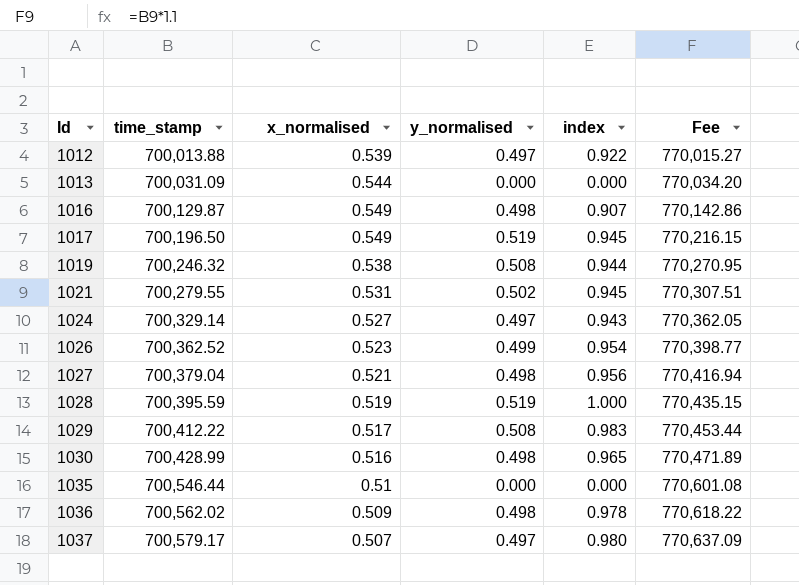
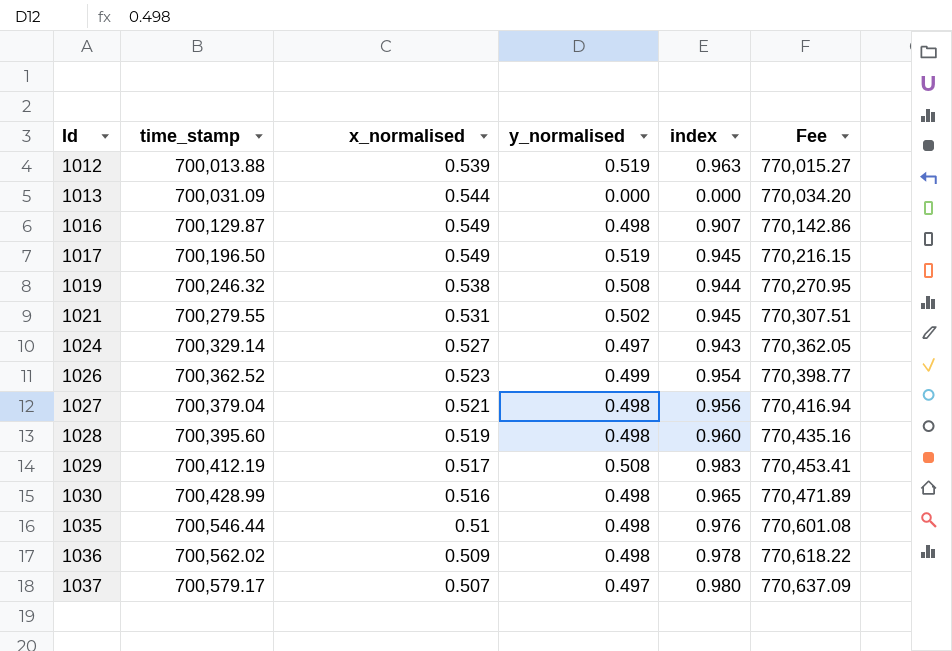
1012 | y_normalised: 0.497 -> 0.519
1012 | index: 0.922 -> 0.963
1028 | time_stamp: 700,395.59 -> 700,395.60
1028 | y_normalised: 0.519 -> 0.498
1028 | index: 1.000 -> 0.960
1028 | Fee: 770,435.15 -> 770,435.16
1029 | time_stamp: 700,412.22 -> 700,412.19
1029 | Fee: 770,453.44 -> 770,453.41
1035 | y_normalised: 0.000 -> 0.498
1035 | index: 0.000 -> 0.976

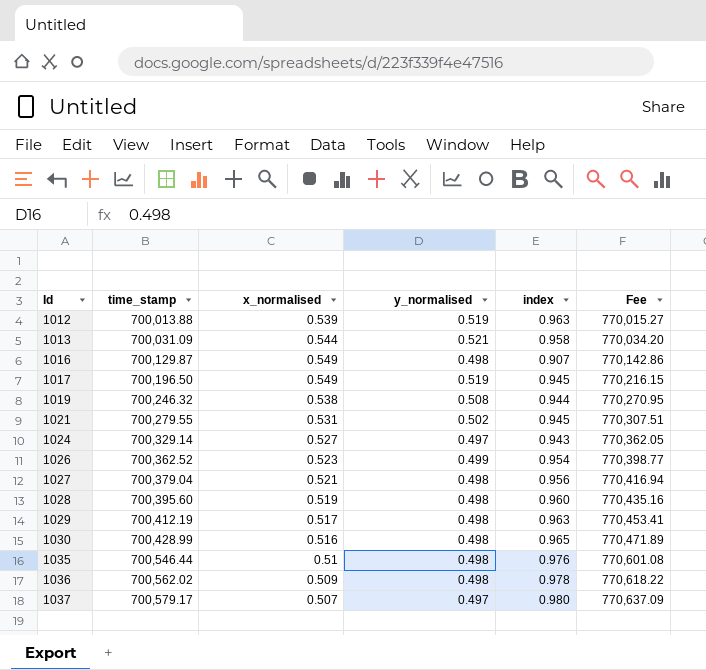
1013 | y_normalised: 0.000 -> 0.521
1013 | index: 0.000 -> 0.958
1029 | y_normalised: 0.508 -> 0.498
1029 | index: 0.983 -> 0.963

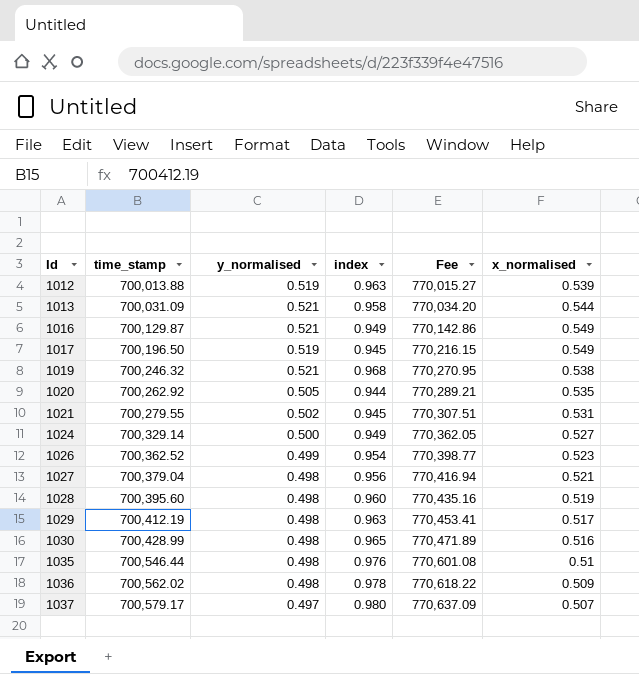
column x_normalised | position: 3 -> 6
1016 | y_normalised: 0.498 -> 0.521
1016 | index: 0.907 -> 0.949
1019 | y_normalised: 0.508 -> 0.521
1019 | index: 0.944 -> 0.968
row 1020: none -> 700,262.92 | 0.505 | 0.944 | 770,289.21 | 0.535
1024 | y_normalised: 0.497 -> 0.500
1024 | index: 0.943 -> 0.949

